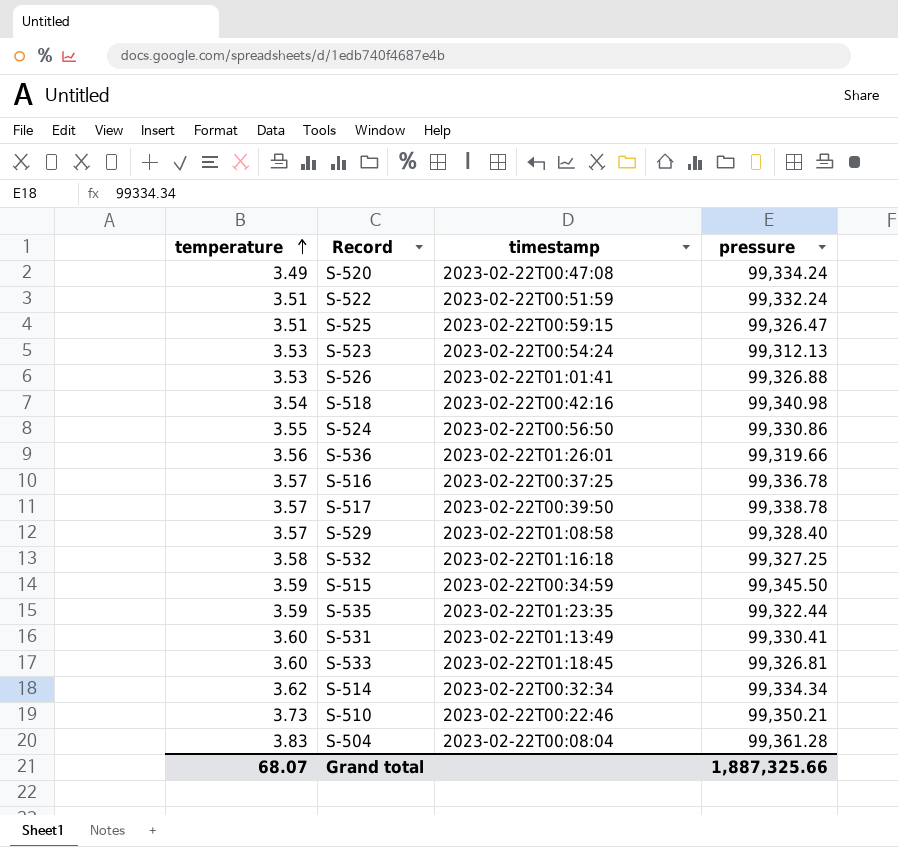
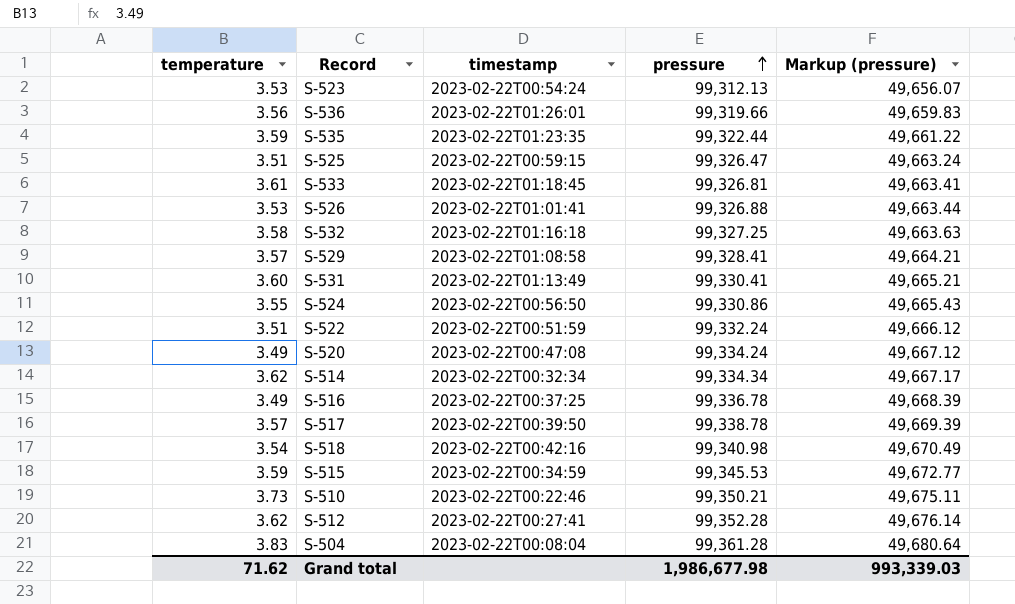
row order: temperature ascending -> pressure ascending
column Markup (pressure) | formula: none -> [pressure] * 0.5
S-533 | temperature: 3.60 -> 3.61
S-529 | pressure: 99,328.40 -> 99,328.41
S-516 | temperature: 3.57 -> 3.49
S-515 | pressure: 99,345.50 -> 99,345.53
row S-512: none -> 3.62 | 2023-02-22T00:27:41 | 99,352.28 | 49,676.14
Grand total | temperature: 68.07 -> 71.62
Grand total | pressure: 1,887,325.66 -> 1,986,677.98

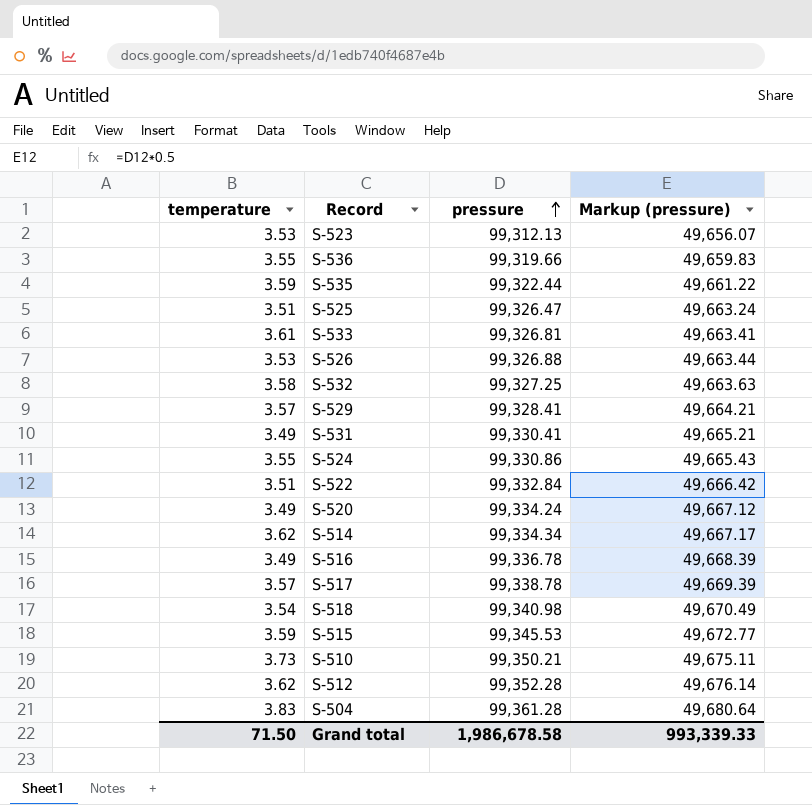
column timestamp | position: 3 -> none
S-536 | temperature: 3.56 -> 3.55
S-531 | temperature: 3.60 -> 3.49
S-522 | pressure: 99,332.24 -> 99,332.84
S-522 | Markup (pressure): 49,666.12 -> 49,666.42
Grand total | temperature: 71.62 -> 71.50
Grand total | pressure: 1,986,677.98 -> 1,986,678.58
Grand total | Markup (pressure): 993,339.03 -> 993,339.33

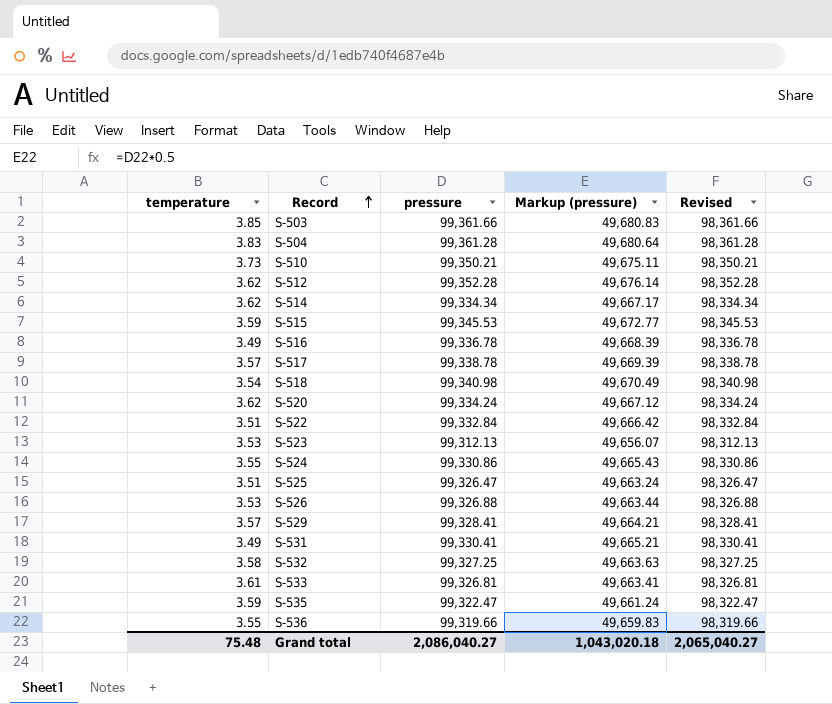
row order: pressure ascending -> Record ascending
column Revised | formula: none -> [pressure] - 1000
row S-503: none -> 3.85 | 99,361.66 | 49,680.83 | 98,361.66
S-520 | temperature: 3.49 -> 3.62
S-535 | pressure: 99,322.44 -> 99,322.47
S-535 | Markup (pressure): 49,661.22 -> 49,661.24
Grand total | temperature: 71.50 -> 75.48
Grand total | pressure: 1,986,678.58 -> 2,086,040.27
Grand total | Markup (pressure): 993,339.33 -> 1,043,020.18

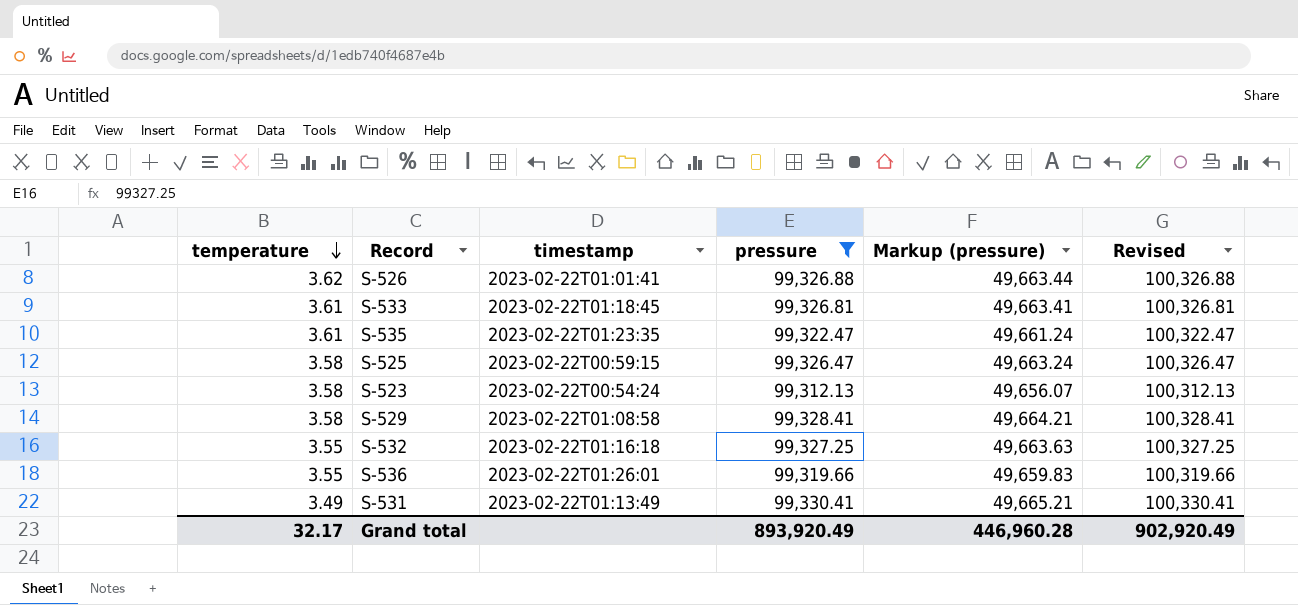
filter: none -> pressure <= 99,330.41
row order: Record ascending -> temperature descending
column timestamp | position: none -> 3
column Revised | formula: [pressure] - 1000 -> [pressure] + 1000
S-526 | temperature: 3.53 -> 3.62
S-535 | temperature: 3.59 -> 3.61
S-525 | temperature: 3.51 -> 3.58
S-523 | temperature: 3.53 -> 3.58
S-529 | temperature: 3.57 -> 3.58
S-532 | temperature: 3.58 -> 3.55
Grand total | temperature: 75.48 -> 32.17
Grand total | pressure: 2,086,040.27 -> 893,920.49
Grand total | Markup (pressure): 1,043,020.18 -> 446,960.28
Grand total | Revised: 2,065,040.27 -> 902,920.49

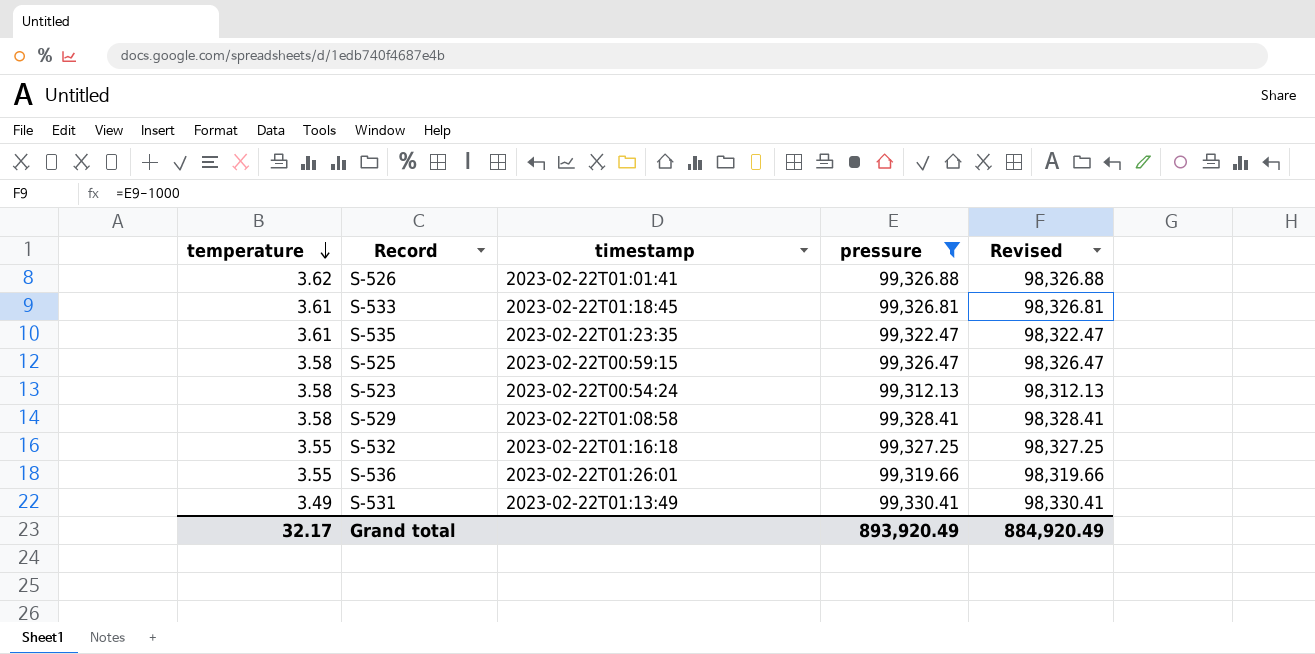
column Markup (pressure) | formula: [pressure] * 0.5 -> none
column Revised | formula: [pressure] + 1000 -> [pressure] - 1000
Grand total | Revised: 902,920.49 -> 884,920.49

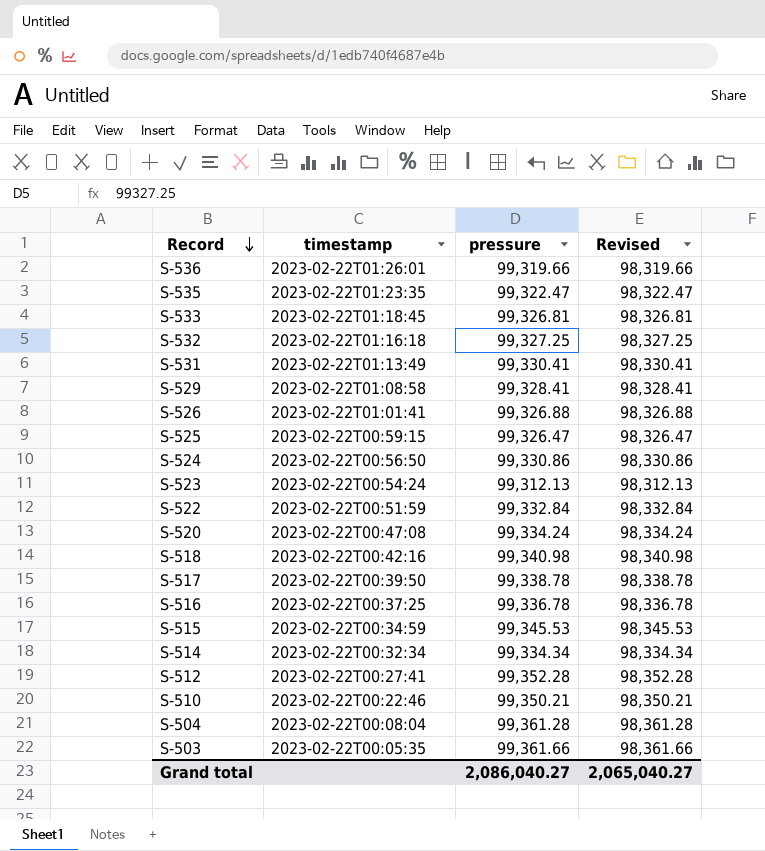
filter: pressure <= 99,330.41 -> none
row order: temperature descending -> Record descending
column temperature | position: 1 -> none
Grand total | pressure: 893,920.49 -> 2,086,040.27
Grand total | Revised: 884,920.49 -> 2,065,040.27

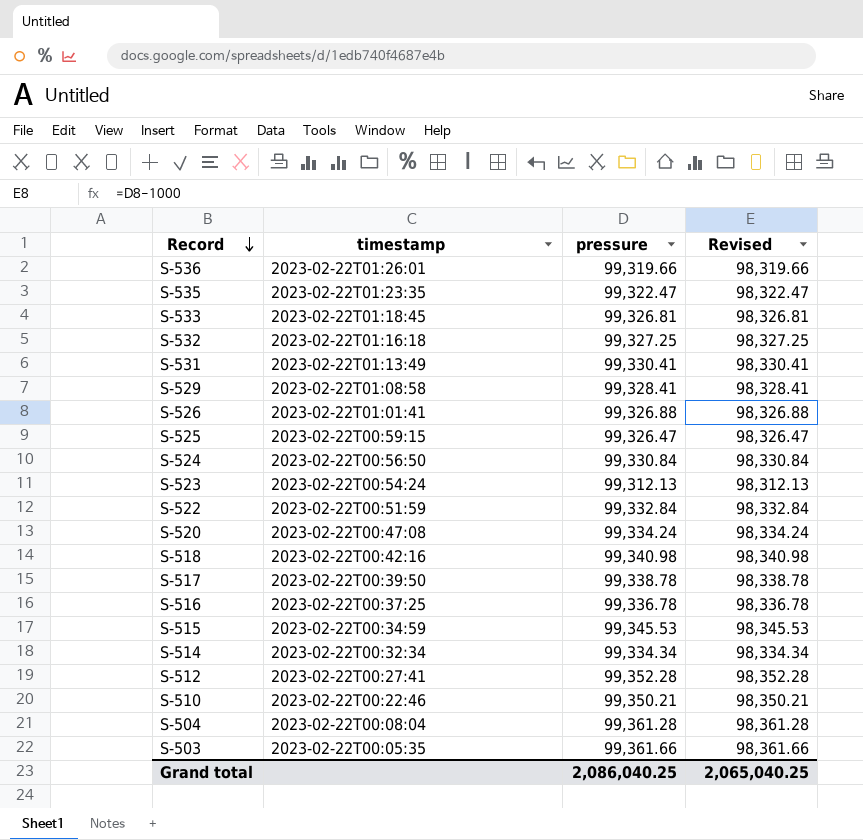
S-524 | pressure: 99,330.86 -> 99,330.84
S-524 | Revised: 98,330.86 -> 98,330.84
Grand total | pressure: 2,086,040.27 -> 2,086,040.25
Grand total | Revised: 2,065,040.27 -> 2,065,040.25

